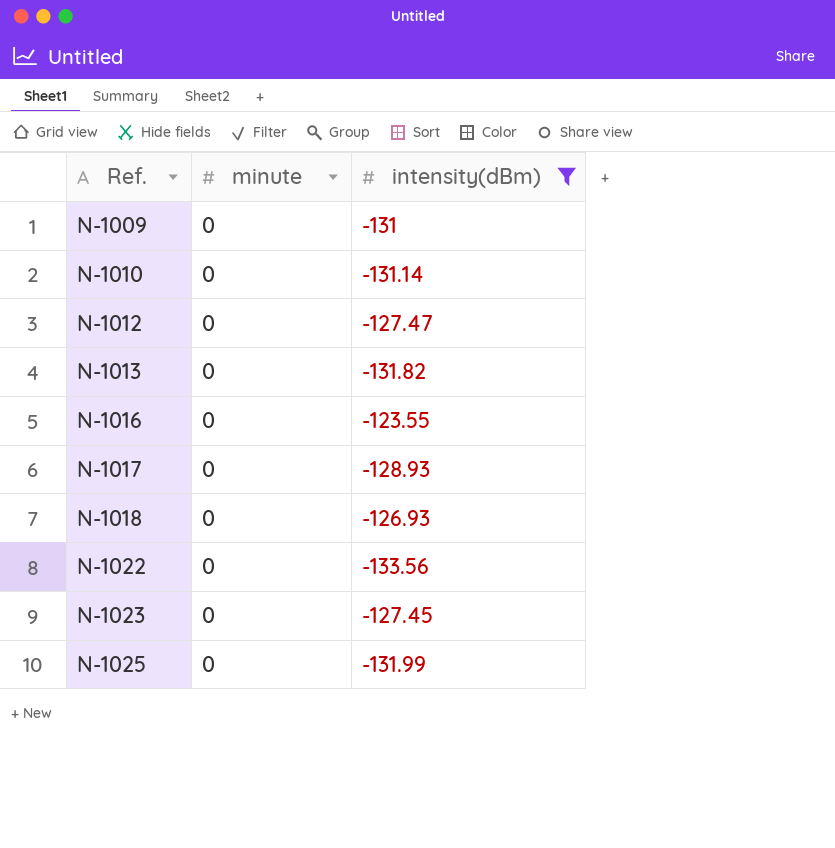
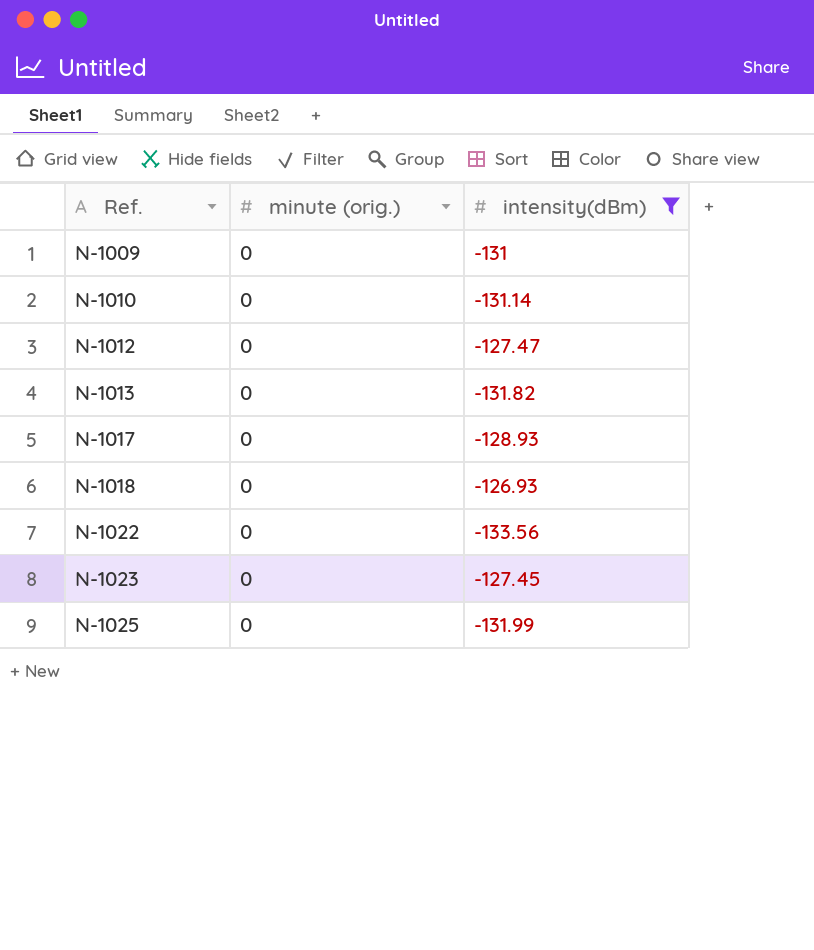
column name: minute -> minute (orig.)
row N-1016: 0 | -123.55 -> none

